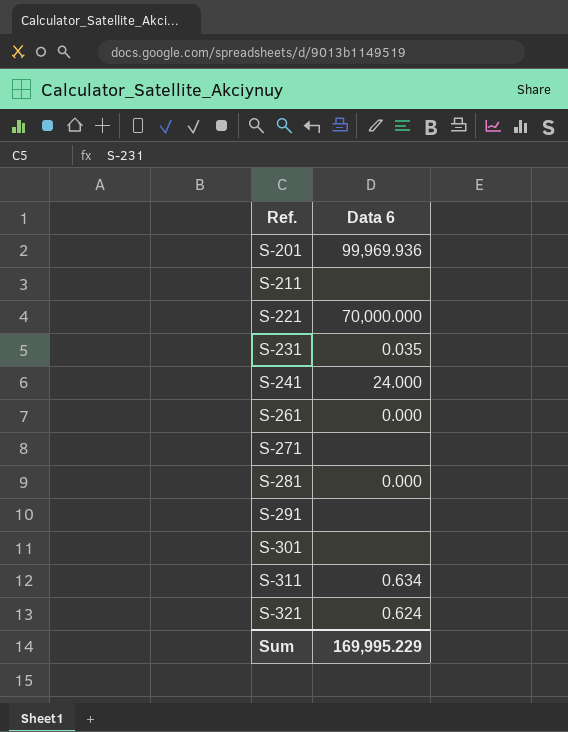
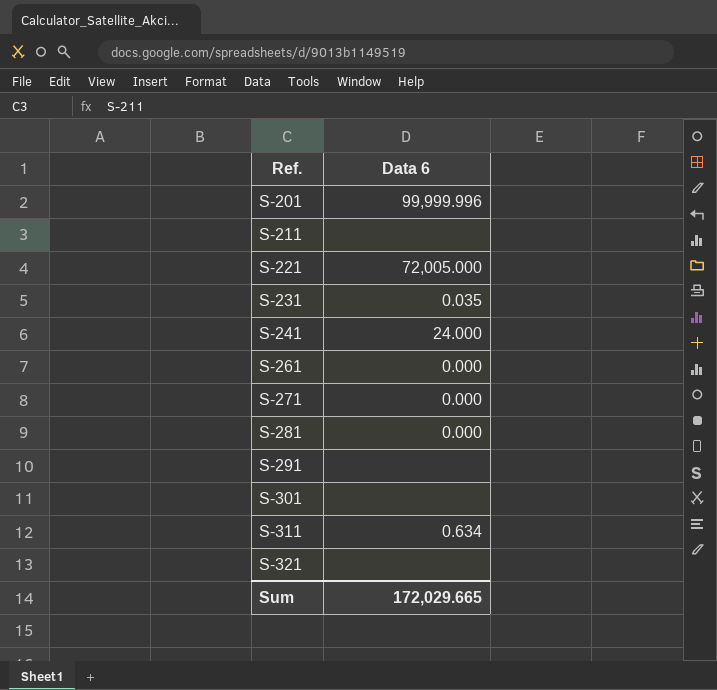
S-201 | Data 6: 99,969.936 -> 99,999.996
S-221 | Data 6: 70,000.000 -> 72,005.000
S-271 | Data 6: none -> 0.000
S-321 | Data 6: 0.624 -> none
Sum | Data 6: 169,995.229 -> 172,029.665

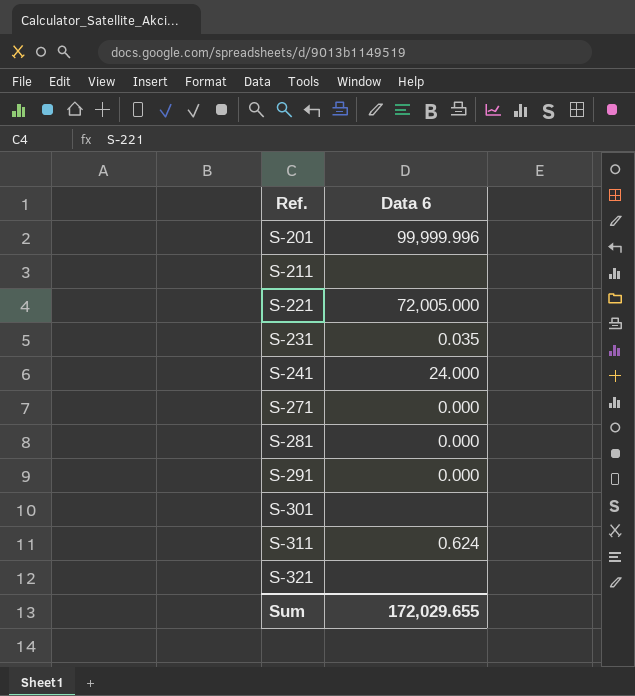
row S-261: 0.000 -> none
S-291 | Data 6: none -> 0.000
S-311 | Data 6: 0.634 -> 0.624
Sum | Data 6: 172,029.665 -> 172,029.655

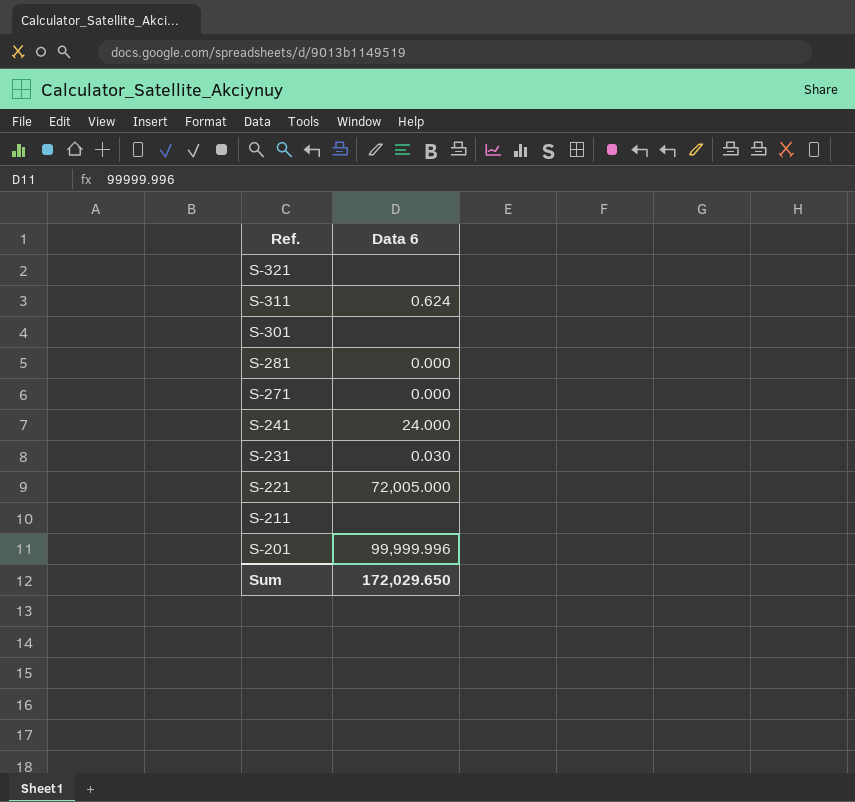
row order: Ref. ascending -> Ref. descending
row S-291: 0.000 -> none
S-231 | Data 6: 0.035 -> 0.030
Sum | Data 6: 172,029.655 -> 172,029.650

